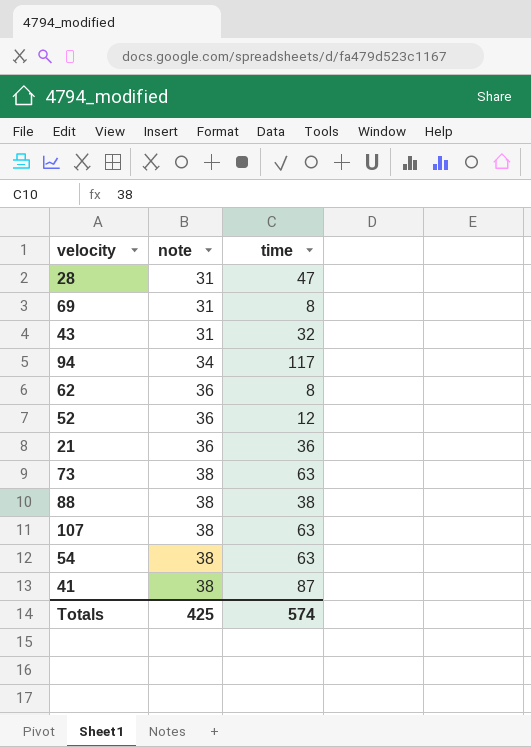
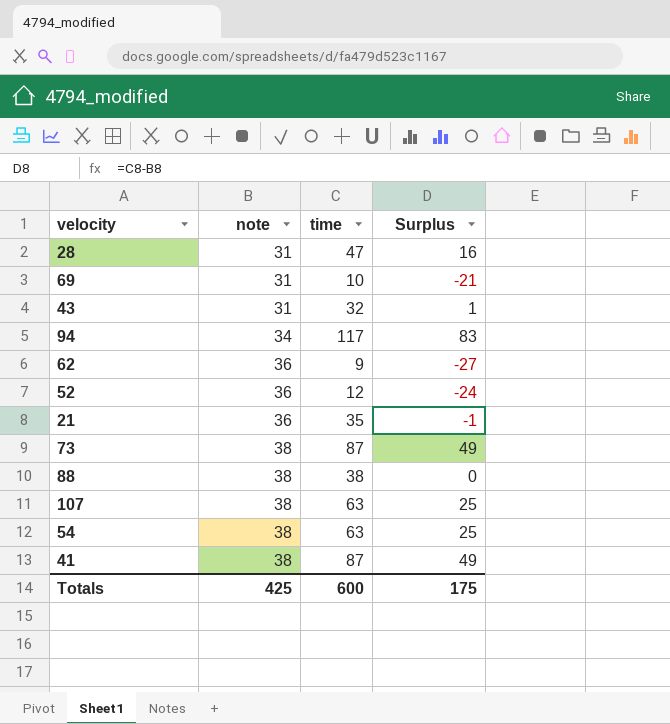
column Surplus | formula: none -> [time] - [note]
69 | time: 8 -> 10
62 | time: 8 -> 9
21 | time: 36 -> 35
73 | time: 63 -> 87
Totals | time: 574 -> 600

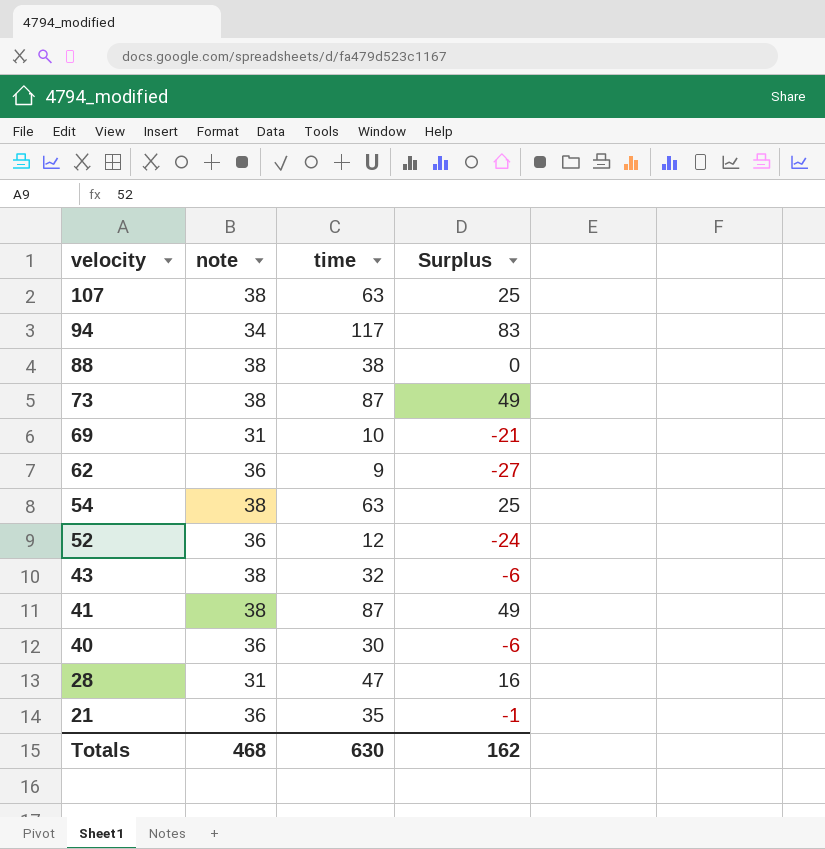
row order: note ascending -> velocity descending
43 | note: 31 -> 38
43 | Surplus: 1 -> -6
row 40: none -> 36 | 30 | -6
Totals | note: 425 -> 468
Totals | time: 600 -> 630
Totals | Surplus: 175 -> 162

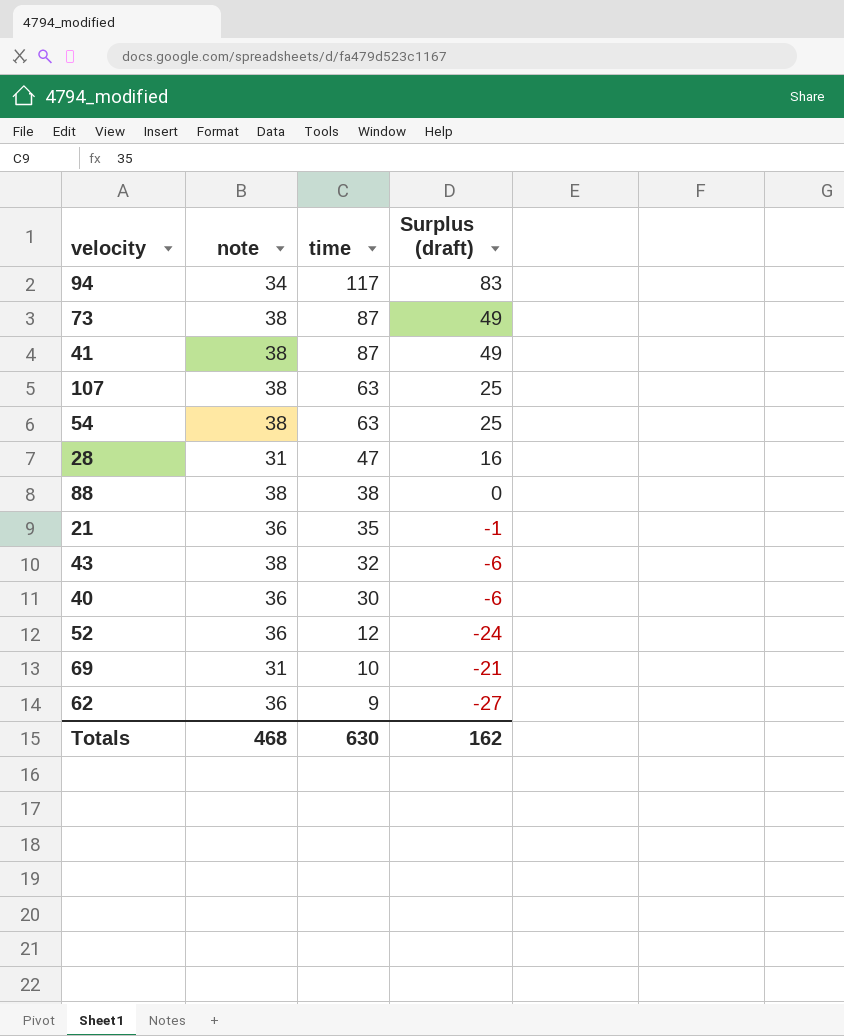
row order: velocity descending -> time descending
column name: Surplus -> Surplus (draft)

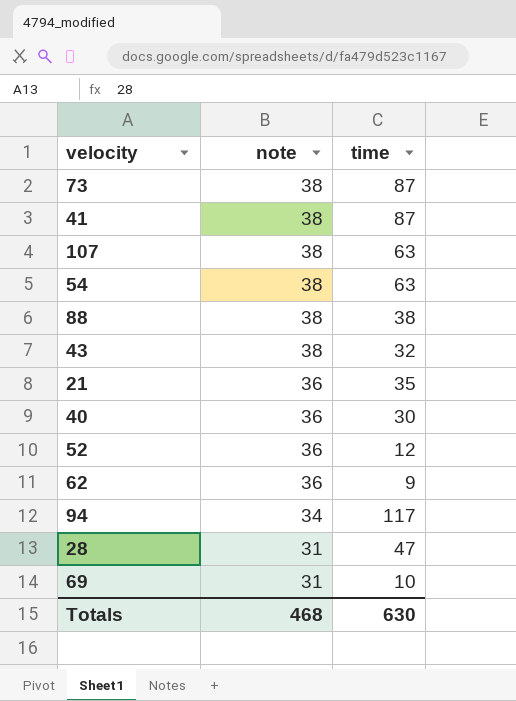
row order: time descending -> note descending
column Surplus (draft) | formula: [time] - [note] -> none

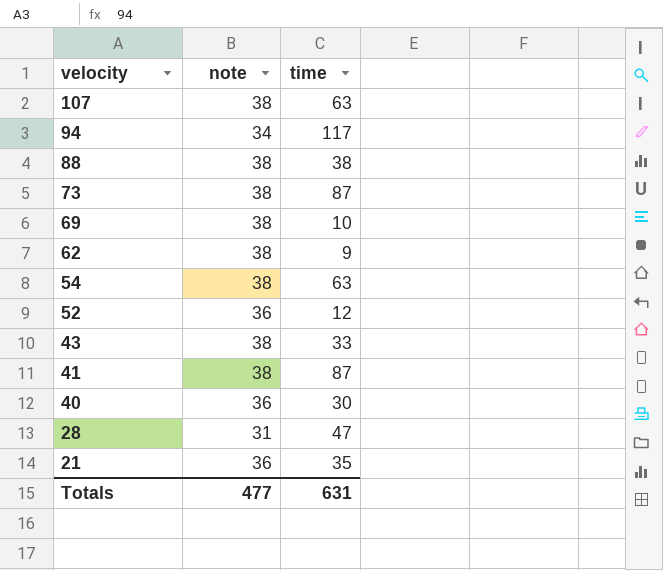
row order: note descending -> velocity descending
69 | note: 31 -> 38
62 | note: 36 -> 38
43 | time: 32 -> 33
Totals | note: 468 -> 477
Totals | time: 630 -> 631

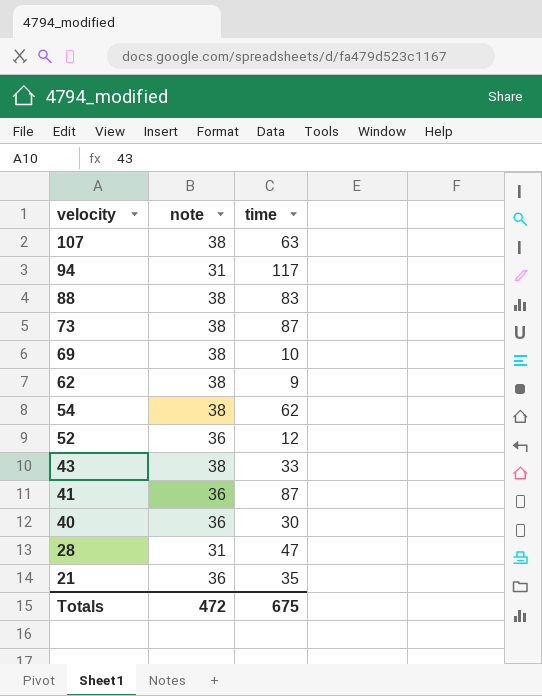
94 | note: 34 -> 31
88 | time: 38 -> 83
54 | time: 63 -> 62
41 | note: 38 -> 36
Totals | note: 477 -> 472
Totals | time: 631 -> 675

